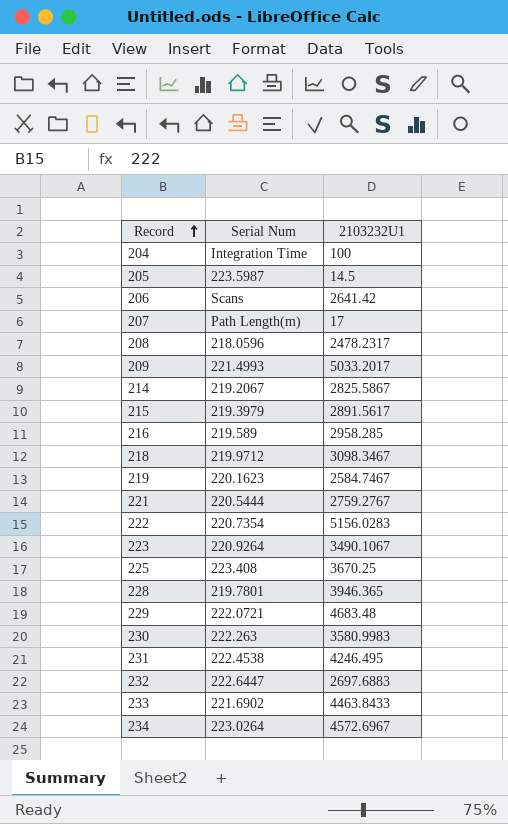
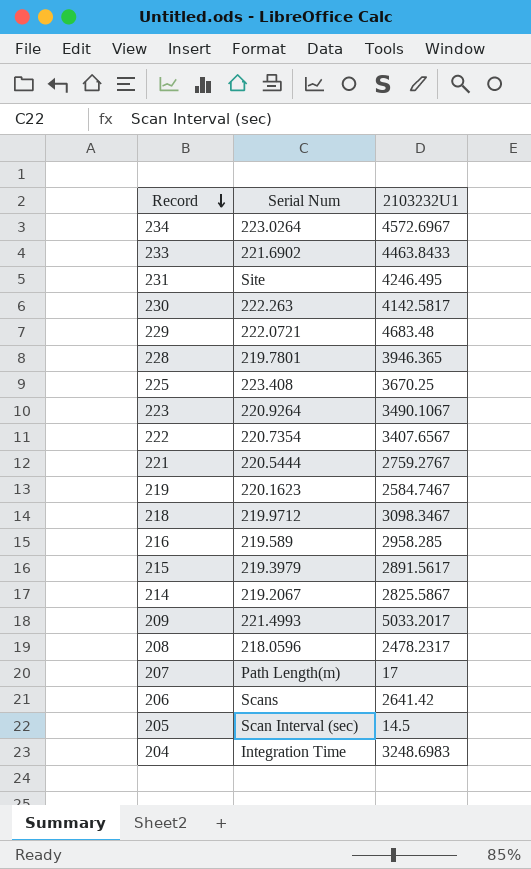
row order: Record ascending -> Record descending
row 232: 222.6447 | 2697.6883 -> none
231 | Serial Num: 222.4538 -> Site
230 | 2103232U1: 3580.9983 -> 4142.5817
222 | 2103232U1: 5156.0283 -> 3407.6567
205 | Serial Num: 223.5987 -> Scan Interval (sec)
204 | 2103232U1: 100 -> 3248.6983

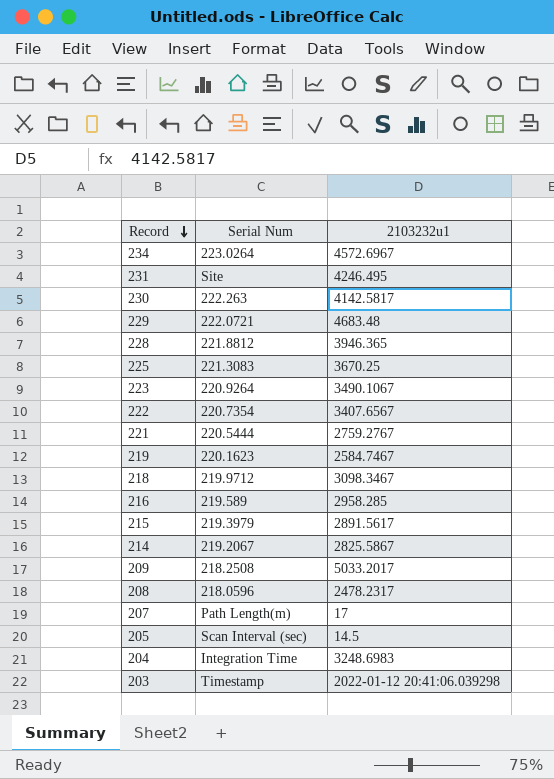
column name: 2103232U1 -> 2103232u1
row 233: 221.6902 | 4463.8433 -> none
row 206: Scans | 2641.42 -> none
228 | Serial Num: 219.7801 -> 221.8812
225 | Serial Num: 223.408 -> 221.3083
209 | Serial Num: 221.4993 -> 218.2508
row 203: none -> Timestamp | 2022-01-12 20:41:06.039298

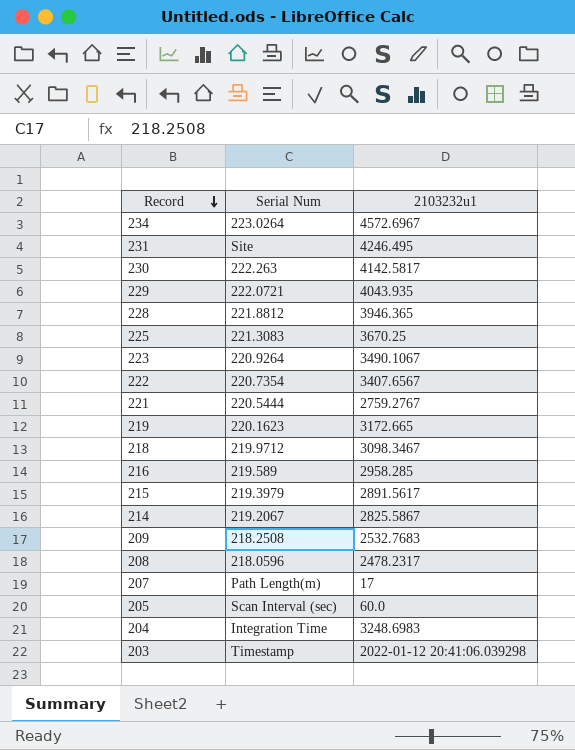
229 | 2103232u1: 4683.48 -> 4043.935
219 | 2103232u1: 2584.7467 -> 3172.665
209 | 2103232u1: 5033.2017 -> 2532.7683
205 | 2103232u1: 14.5 -> 60.0

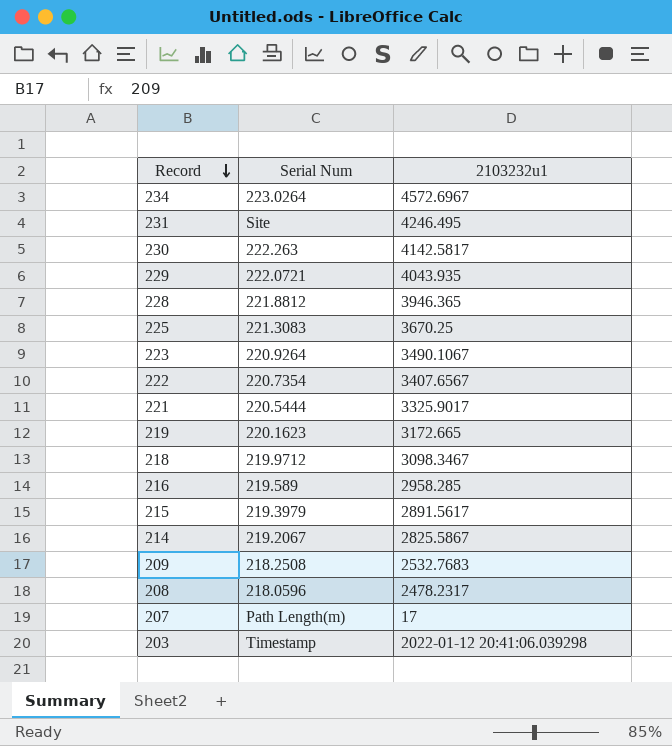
row 205: Scan Interval (sec) | 60.0 -> none
row 204: Integration Time | 3248.6983 -> none
221 | 2103232u1: 2759.2767 -> 3325.9017

